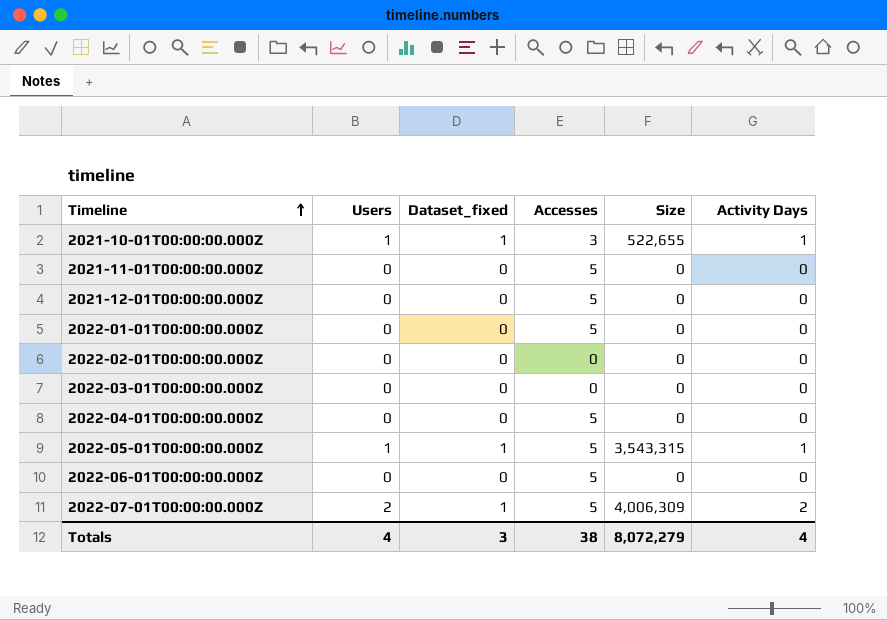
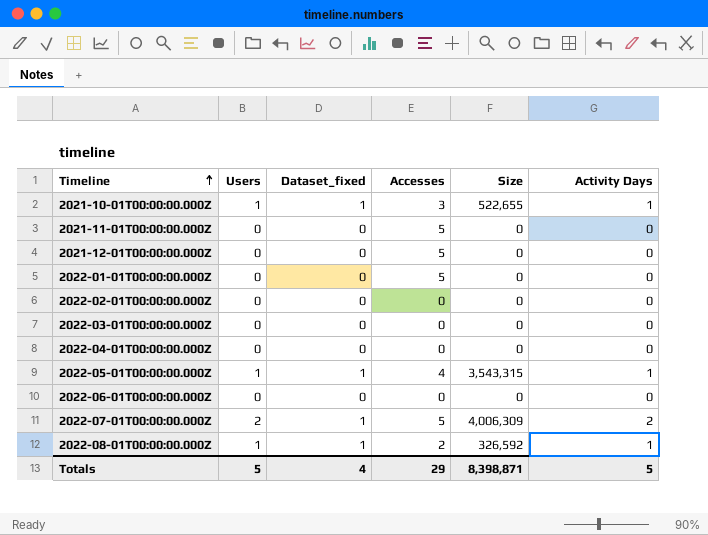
2022-04-01T00:00:00.000Z | Accesses: 5 -> 0
2022-05-01T00:00:00.000Z | Accesses: 5 -> 4
2022-06-01T00:00:00.000Z | Accesses: 5 -> 0
row 2022-08-01T00:00:00.000Z: none -> 1 | 1 | 2 | 326,592 | 1
Totals | Users: 4 -> 5
Totals | Dataset_fixed: 3 -> 4
Totals | Accesses: 38 -> 29
Totals | Size: 8,072,279 -> 8,398,871
Totals | Activity Days: 4 -> 5

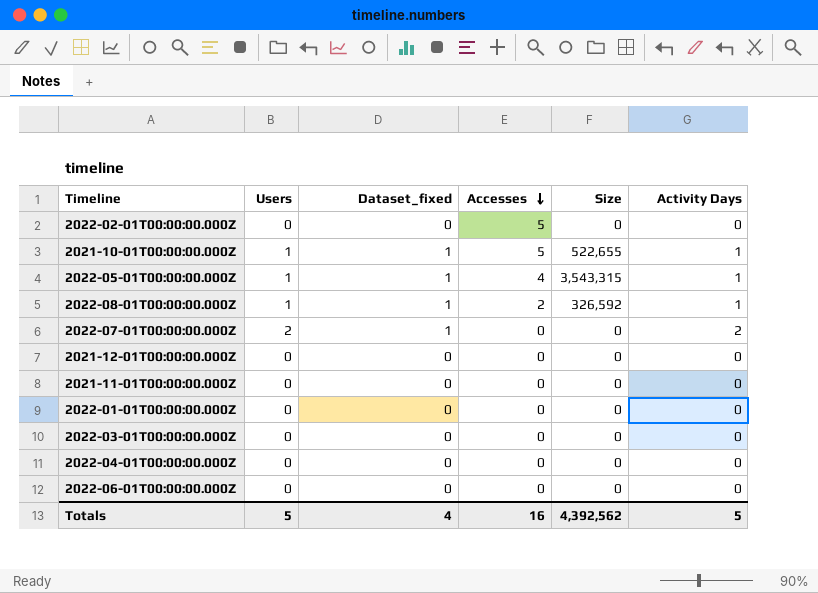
row order: Timeline ascending -> Accesses descending
2022-02-01T00:00:00.000Z | Accesses: 0 -> 5
2021-10-01T00:00:00.000Z | Accesses: 3 -> 5
2022-07-01T00:00:00.000Z | Accesses: 5 -> 0
2022-07-01T00:00:00.000Z | Size: 4,006,309 -> 0
2021-12-01T00:00:00.000Z | Accesses: 5 -> 0
2021-11-01T00:00:00.000Z | Accesses: 5 -> 0
2022-01-01T00:00:00.000Z | Accesses: 5 -> 0
Totals | Accesses: 29 -> 16
Totals | Size: 8,398,871 -> 4,392,562

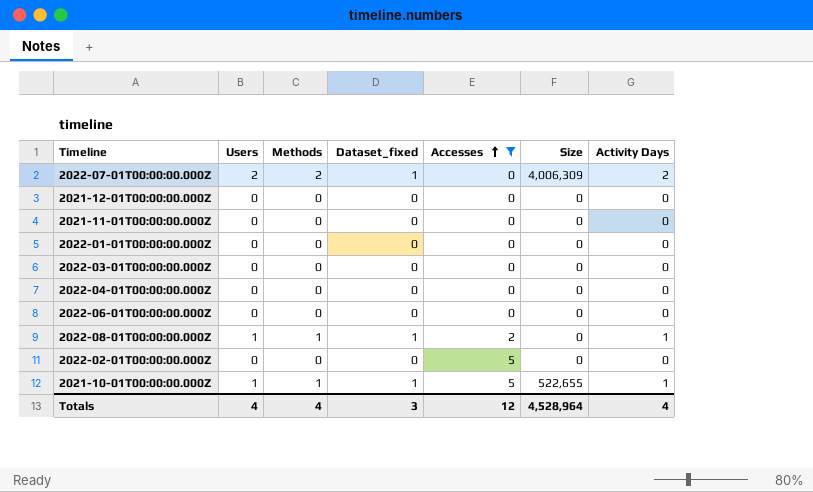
filter: none -> Accesses != 4
row order: Accesses descending -> Accesses ascending
column Methods | position: none -> 3
2022-07-01T00:00:00.000Z | Size: 0 -> 4,006,309
2022-08-01T00:00:00.000Z | Size: 326,592 -> 0
Totals | Users: 5 -> 4
Totals | Dataset_fixed: 4 -> 3
Totals | Accesses: 16 -> 12
Totals | Size: 4,392,562 -> 4,528,964
Totals | Activity Days: 5 -> 4

